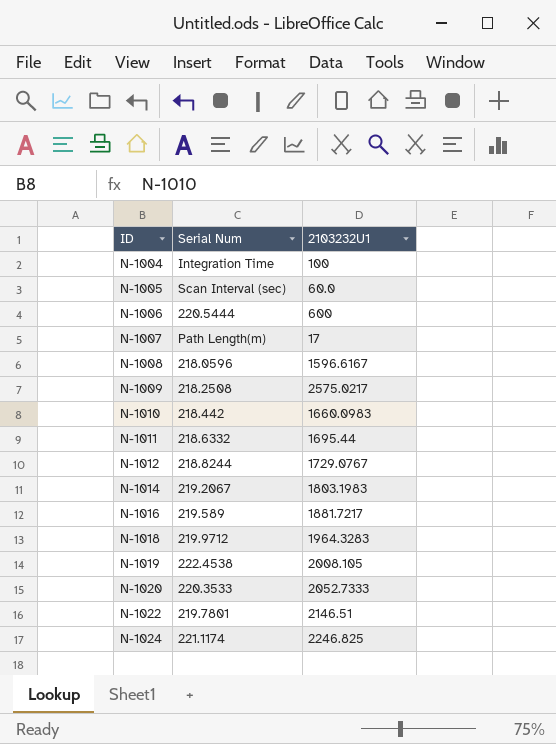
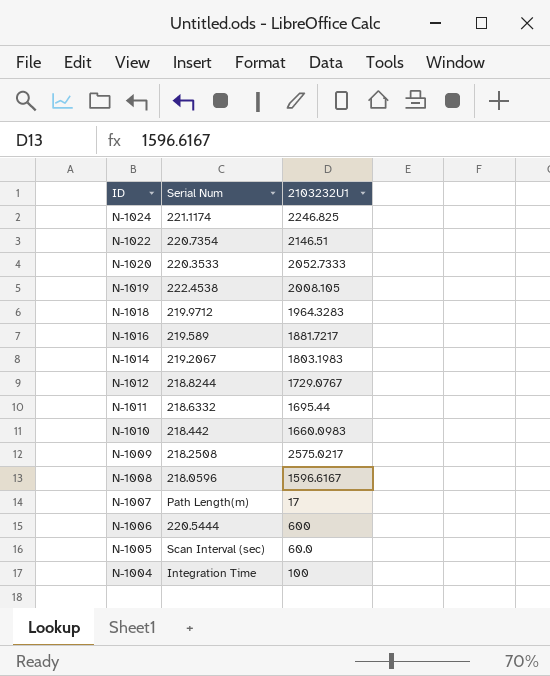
row order: ID ascending -> ID descending
N-1022 | Serial Num: 219.7801 -> 220.7354

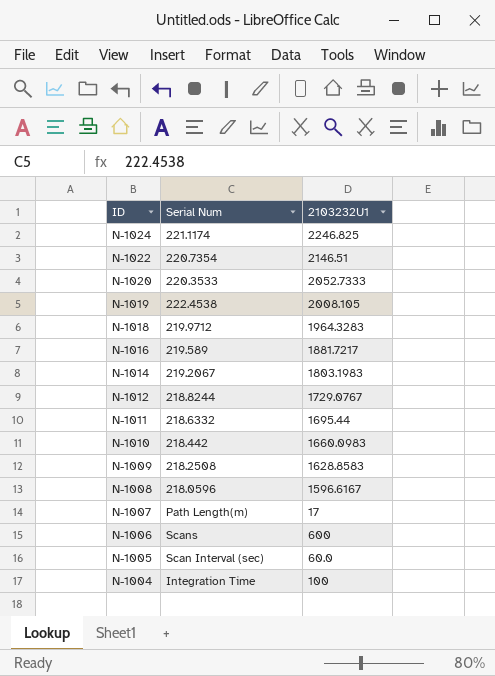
N-1009 | 2103232U1: 2575.0217 -> 1628.8583
N-1006 | Serial Num: 220.5444 -> Scans

